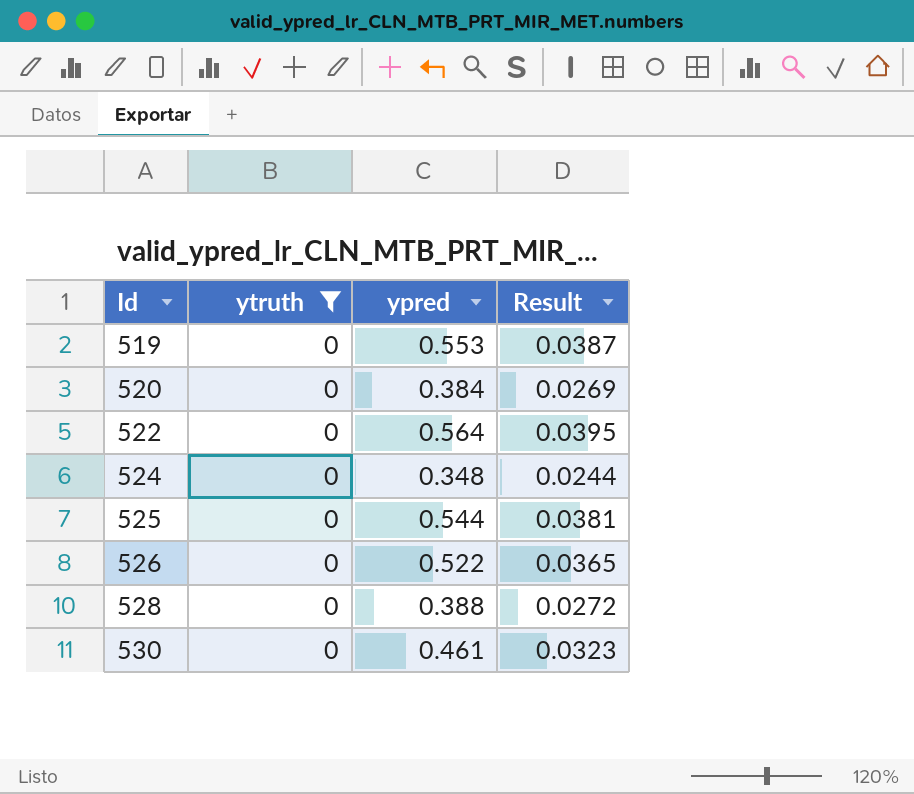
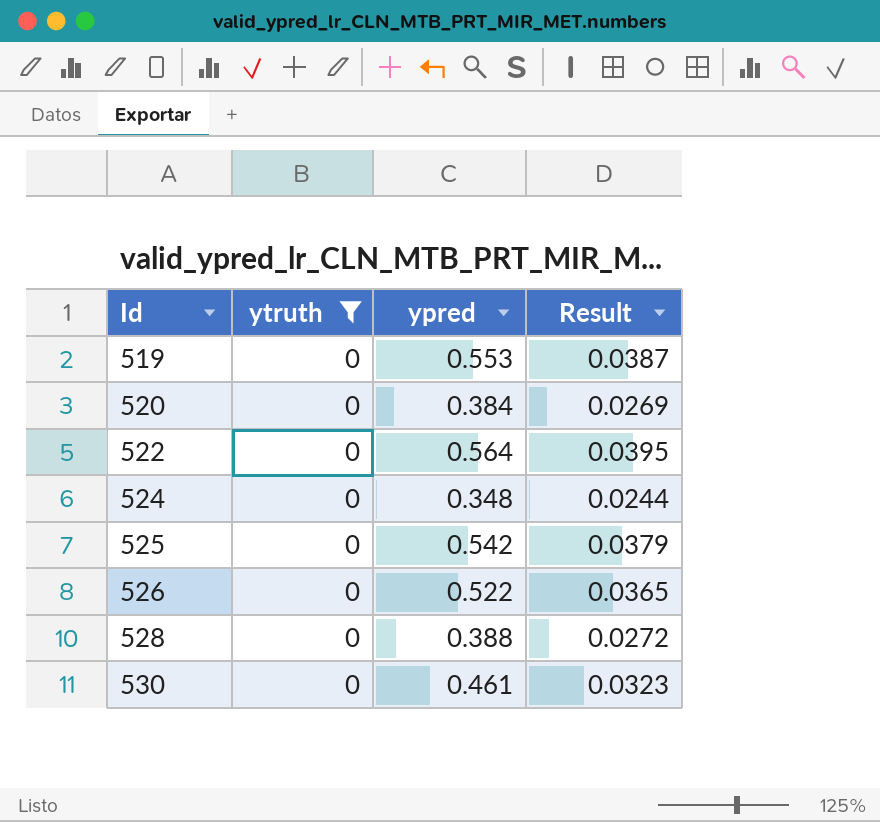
525 | ypred: 0.544 -> 0.542
525 | Result: 0.0381 -> 0.0379

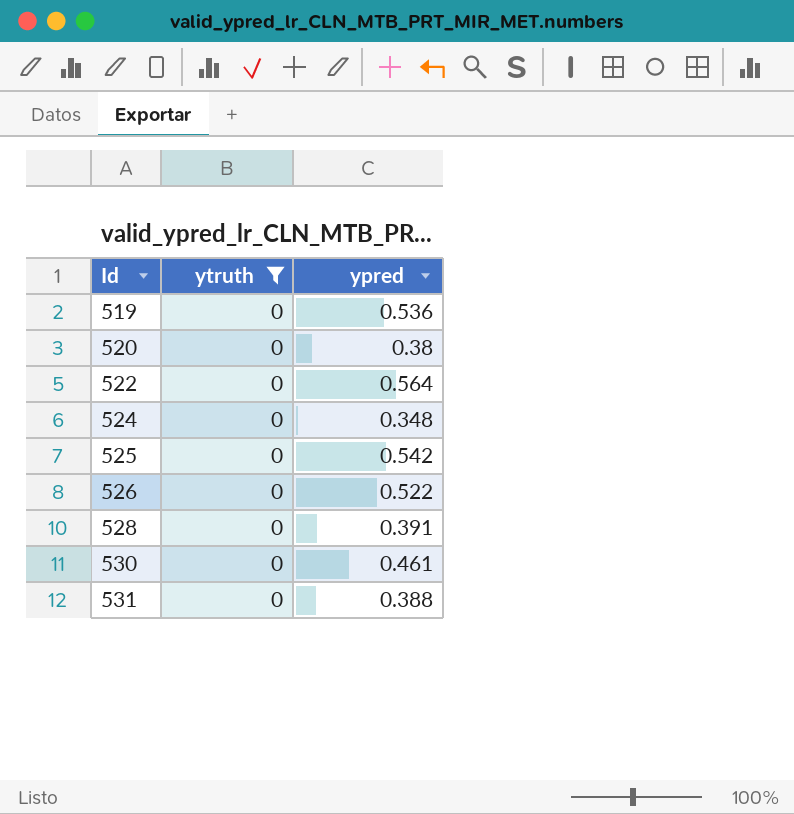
column Result | formula: [ypred] * 0.07 -> none
519 | ypred: 0.553 -> 0.536
520 | ypred: 0.384 -> 0.38
528 | ypred: 0.388 -> 0.391
row 531: none -> 0 | 0.388

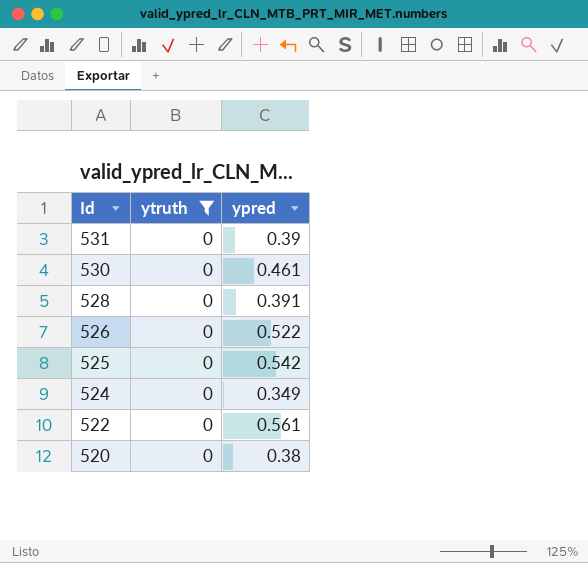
row order: Id ascending -> Id descending
row 519: 0 | 0.536 -> none
531 | ypred: 0.388 -> 0.39
524 | ypred: 0.348 -> 0.349
522 | ypred: 0.564 -> 0.561

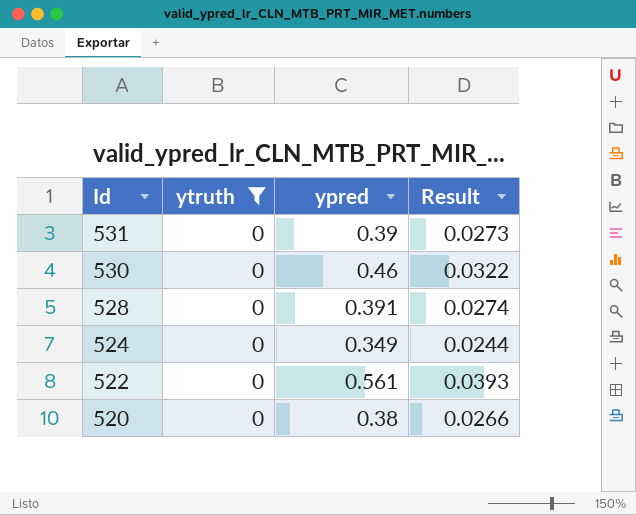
column Result | formula: none -> [ypred] * 0.07
row 526: 0 | 0.522 -> none
row 525: 0 | 0.542 -> none
530 | ypred: 0.461 -> 0.46

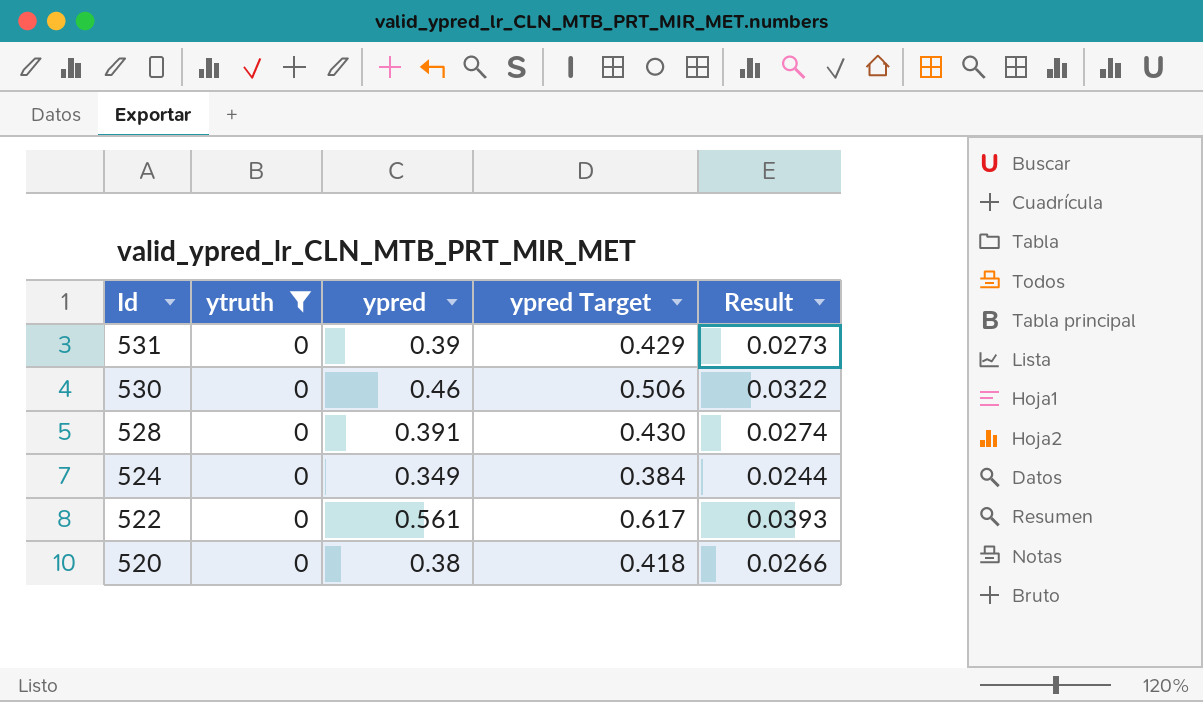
column ypred Target | formula: none -> [ypred] * 1.1

